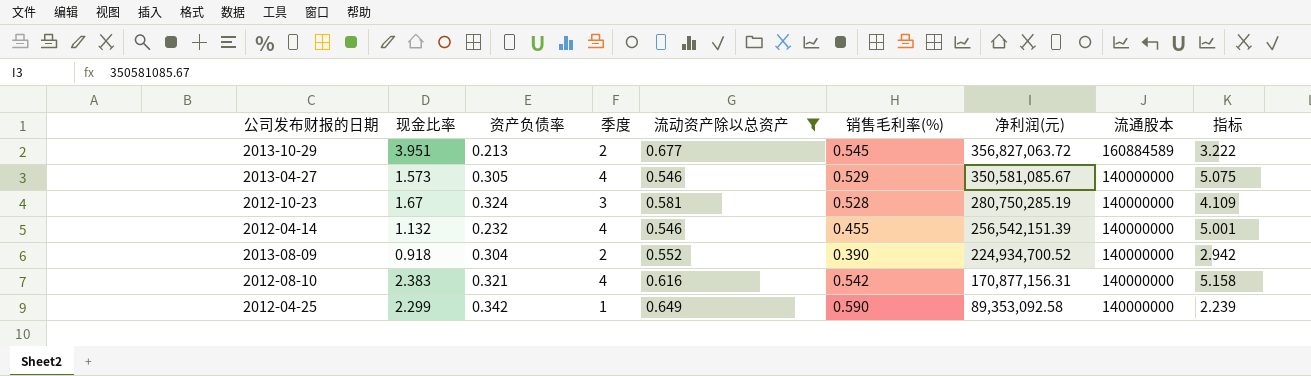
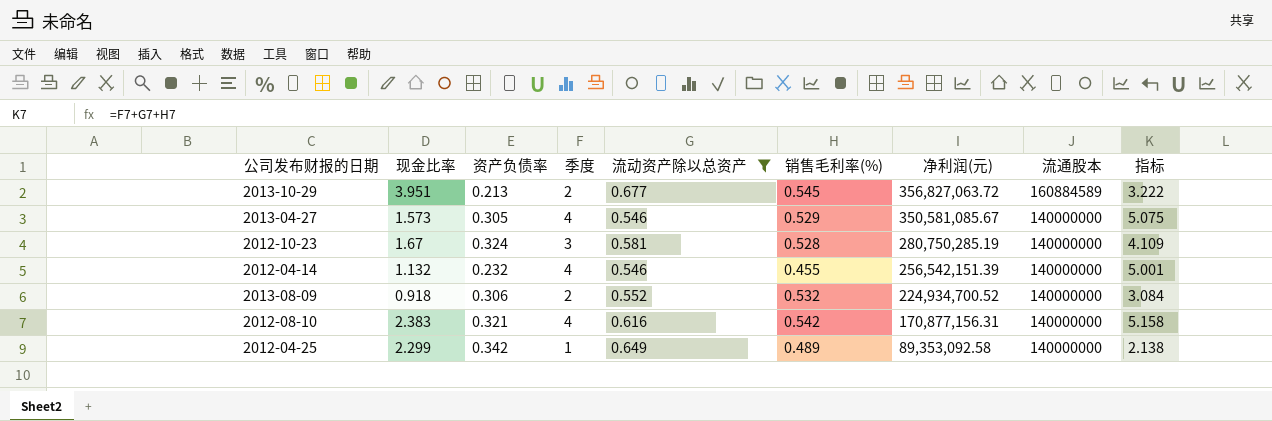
2013-08-09 | 资产负债率: 0.304 -> 0.306
2013-08-09 | 销售毛利率(%): 0.390 -> 0.532
2013-08-09 | 指标: 2.942 -> 3.084
2012-04-25 | 销售毛利率(%): 0.590 -> 0.489
2012-04-25 | 指标: 2.239 -> 2.138

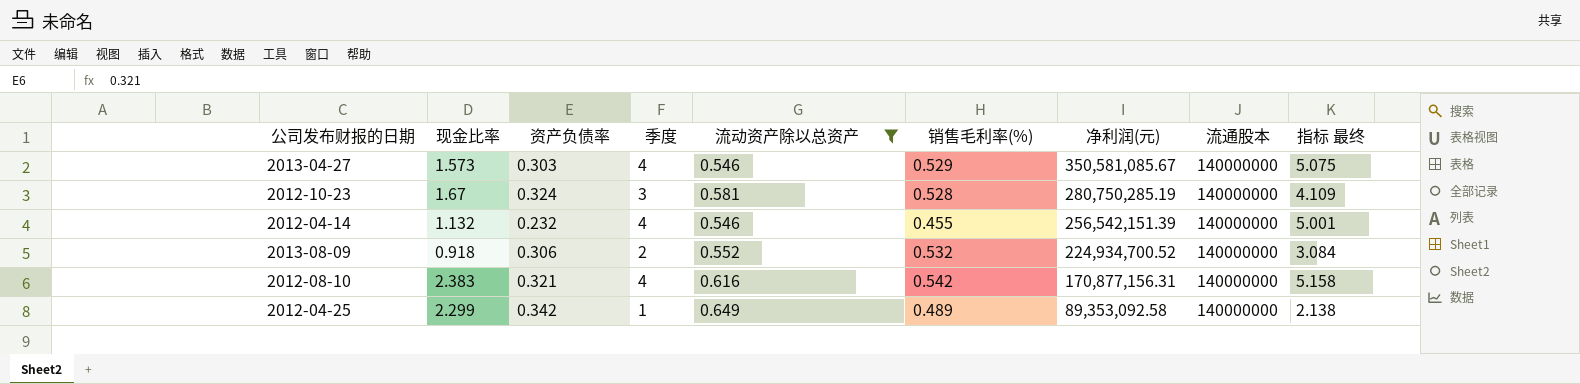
column name: 指标 -> 指标 最终
row 2013-10-29: 3.951 | 0.213 | 2 | 0.677 | 0.545 | 356,827,063.72 | 160884589 | 3.222 -> none
2013-04-27 | 资产负债率: 0.305 -> 0.303

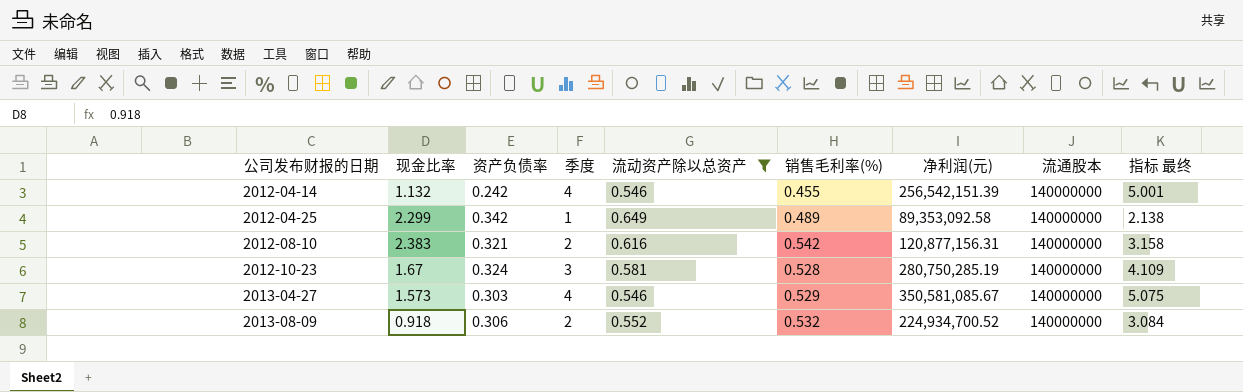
row order: 净利润(元) descending -> 公司发布财报的日期 ascending
2012-04-14 | 资产负债率: 0.232 -> 0.242
2012-08-10 | 季度: 4 -> 2
2012-08-10 | 净利润(元): 170,877,156.31 -> 120,877,156.31
2012-08-10 | 指标 最终: 5.158 -> 3.158

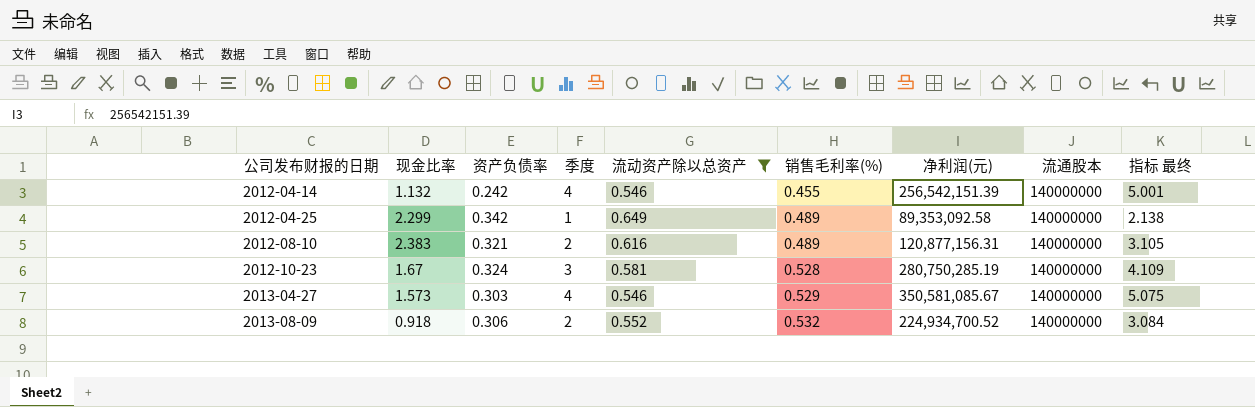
2012-08-10 | 销售毛利率(%): 0.542 -> 0.489
2012-08-10 | 指标 最终: 3.158 -> 3.105

